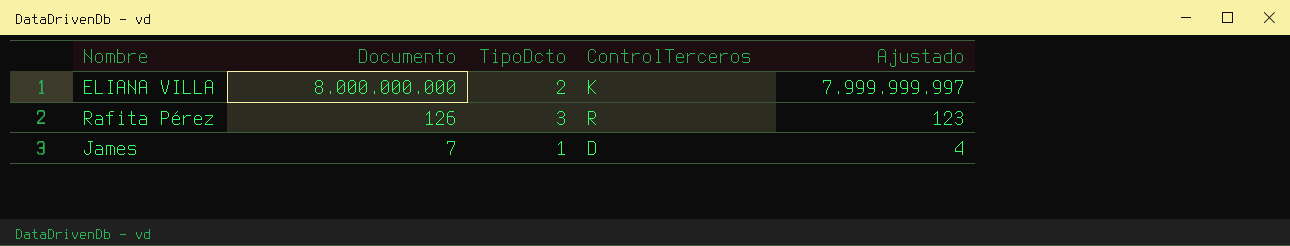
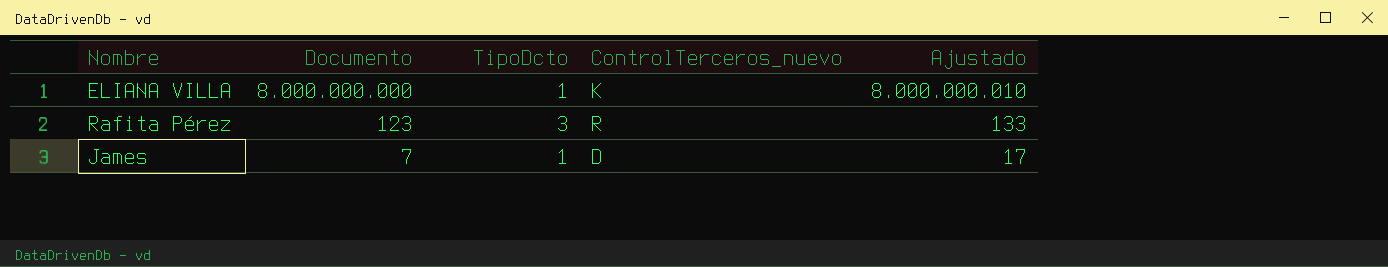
column name: ControlTerceros -> ControlTerceros_nuevo
column Ajustado | formula: [Documento] - 3 -> [Documento] + 10
ELIANA VILLA | TipoDcto: 2 -> 1
Rafita Pérez | Documento: 126 -> 123

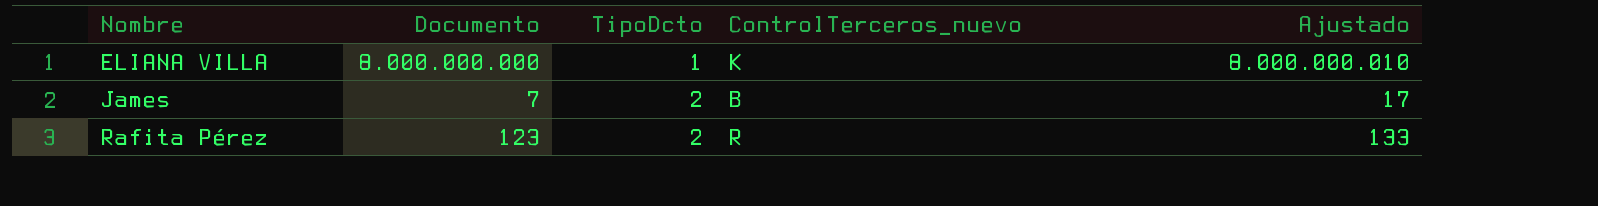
row order: Documento descending -> Nombre ascending
James | TipoDcto: 1 -> 2
James | ControlTerceros_nuevo: D -> B
Rafita Pérez | TipoDcto: 3 -> 2

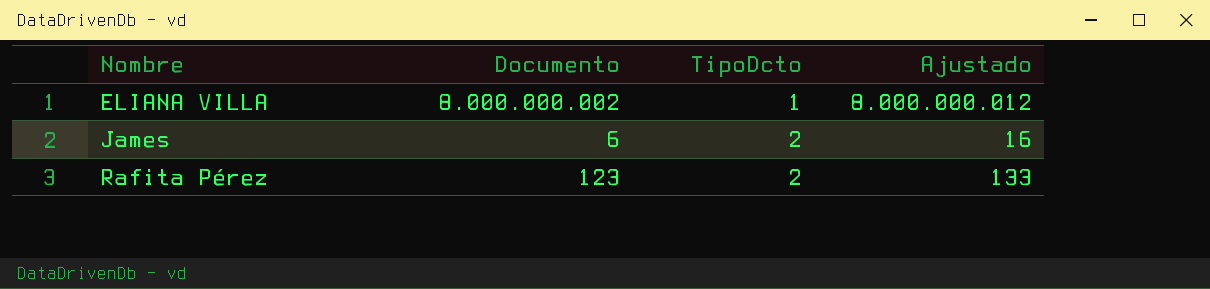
column ControlTerceros_nuevo | position: 4 -> none
ELIANA VILLA | Documento: 8.000.000.000 -> 8.000.000.002
ELIANA VILLA | Ajustado: 8.000.000.010 -> 8.000.000.012
James | Documento: 7 -> 6
James | Ajustado: 17 -> 16

